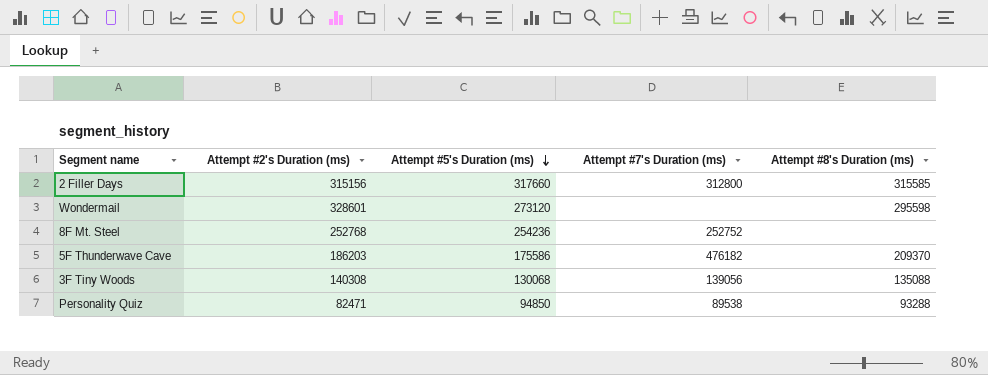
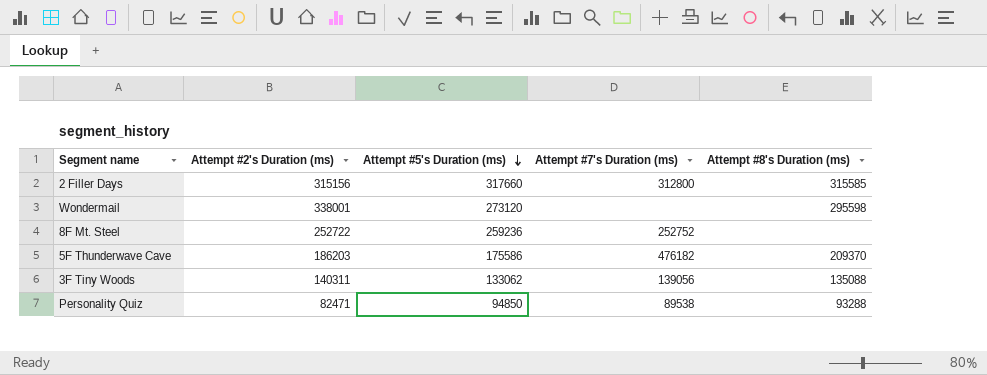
Wondermail | Attempt #2's Duration (ms): 328601 -> 338001
8F Mt. Steel | Attempt #2's Duration (ms): 252768 -> 252722
8F Mt. Steel | Attempt #5's Duration (ms): 254236 -> 259236
3F Tiny Woods | Attempt #2's Duration (ms): 140308 -> 140311
3F Tiny Woods | Attempt #5's Duration (ms): 130068 -> 133062

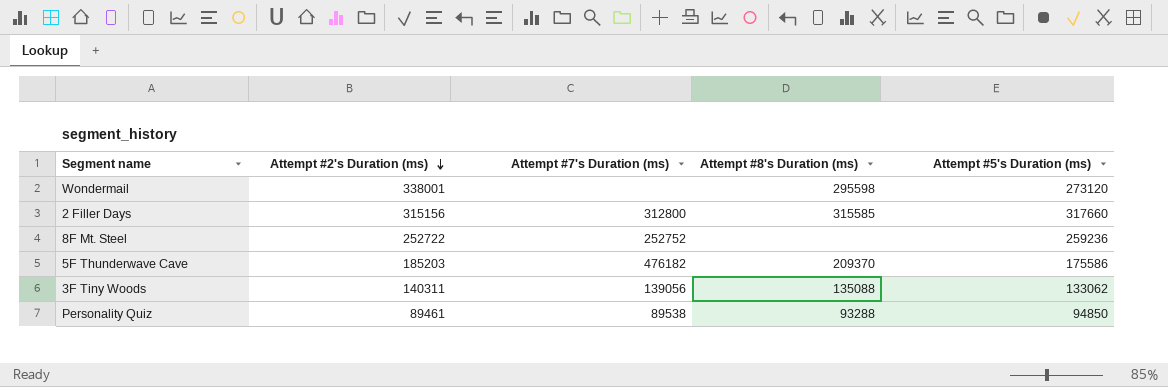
row order: Attempt #5's Duration (ms) descending -> Attempt #2's Duration (ms) descending
column Attempt #5's Duration (ms) | position: 3 -> 5
5F Thunderwave Cave | Attempt #2's Duration (ms): 186203 -> 185203
Personality Quiz | Attempt #2's Duration (ms): 82471 -> 89461

